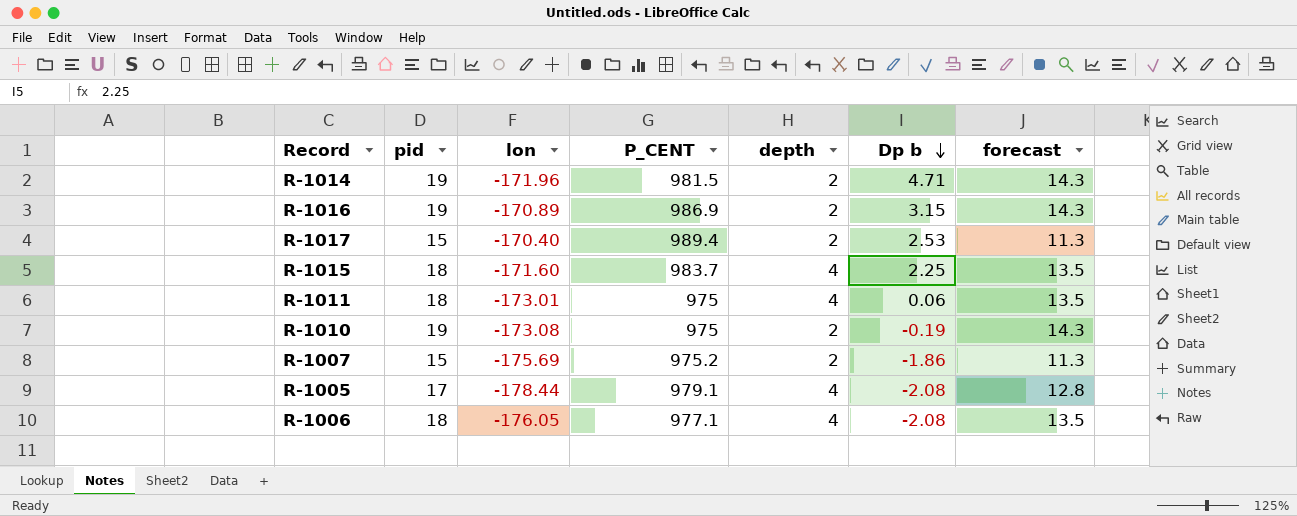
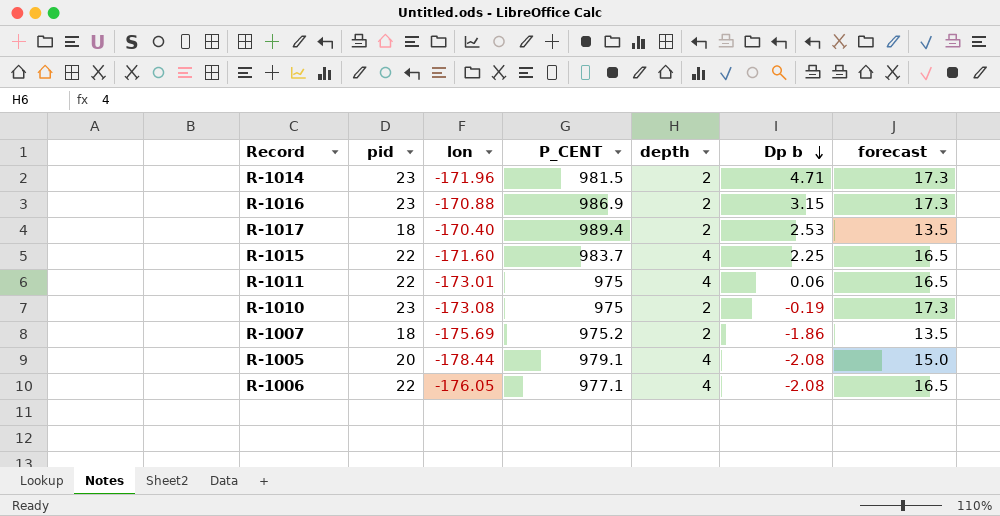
R-1014 | pid: 19 -> 23
R-1014 | forecast: 14.3 -> 17.3
R-1016 | pid: 19 -> 23
R-1016 | lon: -170.89 -> -170.88
R-1016 | forecast: 14.3 -> 17.3
R-1017 | pid: 15 -> 18
R-1017 | forecast: 11.3 -> 13.5
R-1015 | pid: 18 -> 22
R-1015 | forecast: 13.5 -> 16.5
R-1011 | pid: 18 -> 22
R-1011 | forecast: 13.5 -> 16.5
R-1010 | pid: 19 -> 23
R-1010 | forecast: 14.3 -> 17.3
R-1007 | pid: 15 -> 18
R-1007 | forecast: 11.3 -> 13.5
R-1005 | pid: 17 -> 20
R-1005 | forecast: 12.8 -> 15.0
R-1006 | pid: 18 -> 22
R-1006 | forecast: 13.5 -> 16.5

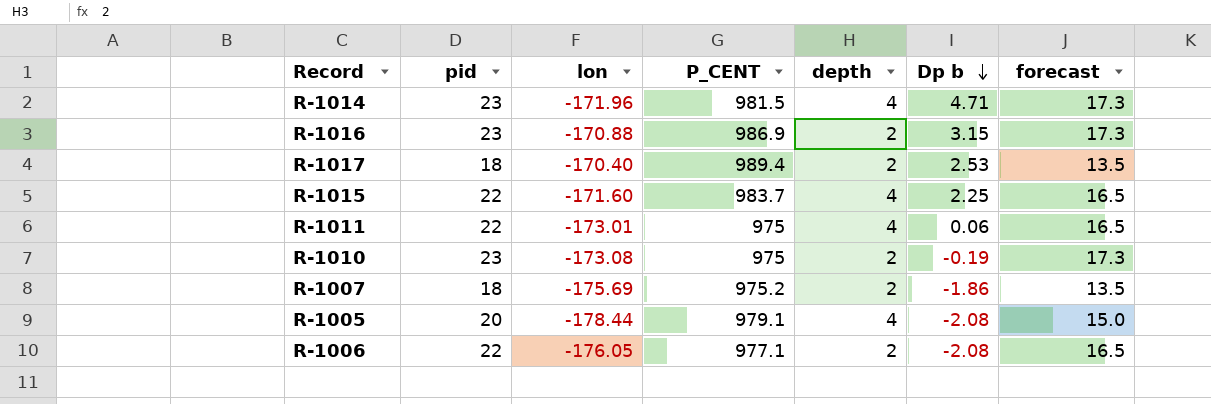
R-1014 | depth: 2 -> 4
R-1006 | depth: 4 -> 2

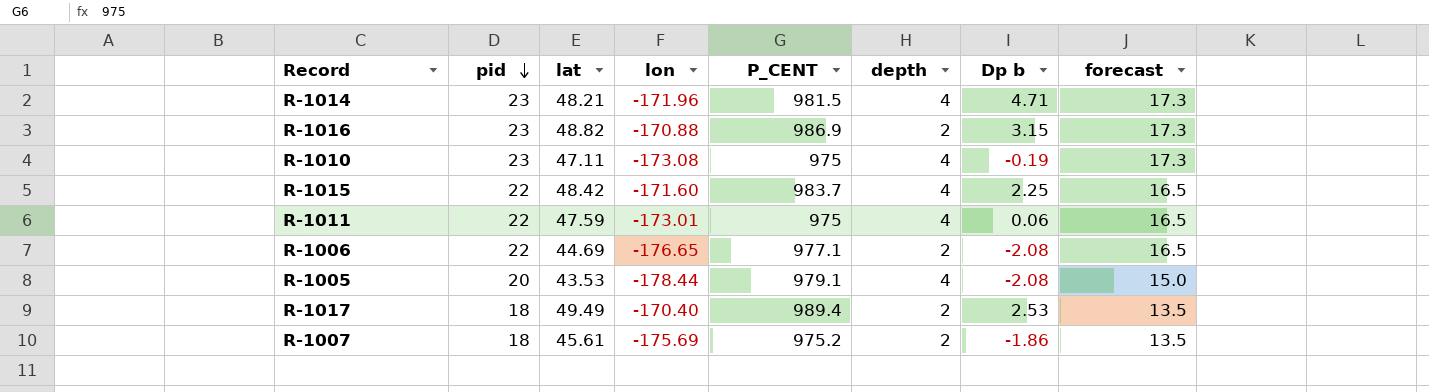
row order: Dp b descending -> pid descending
column lat | position: none -> 3
R-1010 | depth: 2 -> 4
R-1006 | lon: -176.05 -> -176.65

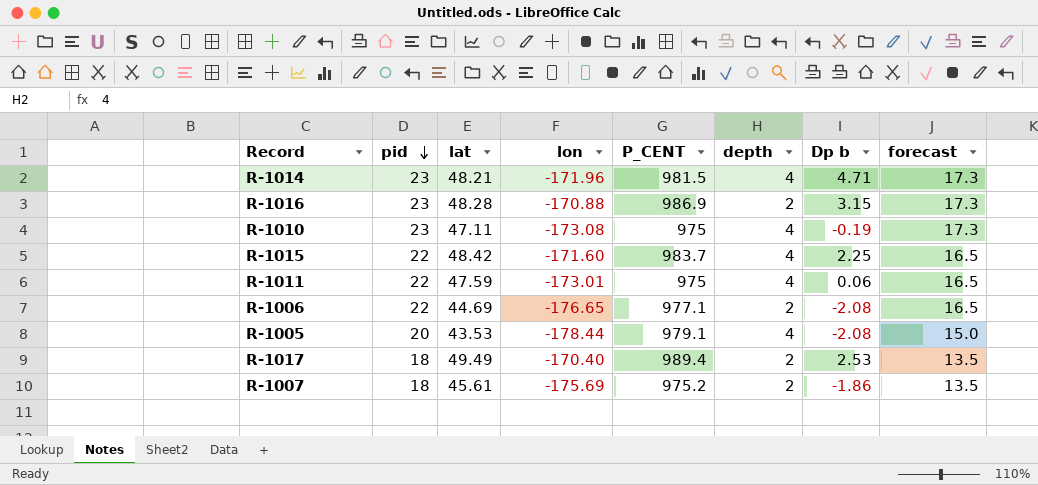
R-1016 | lat: 48.82 -> 48.28

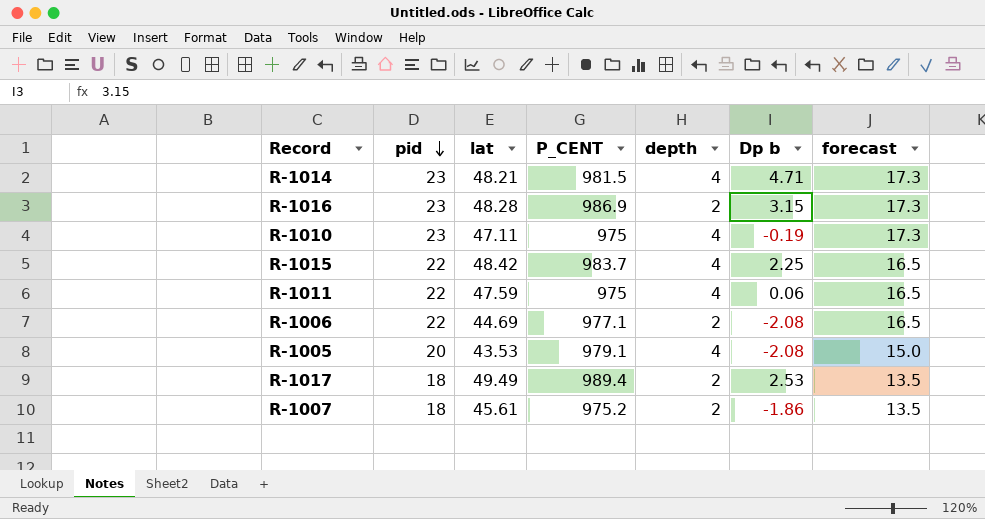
column lon | position: 4 -> none

